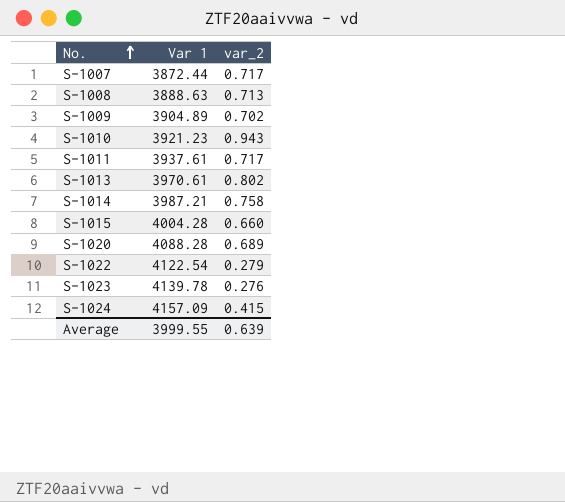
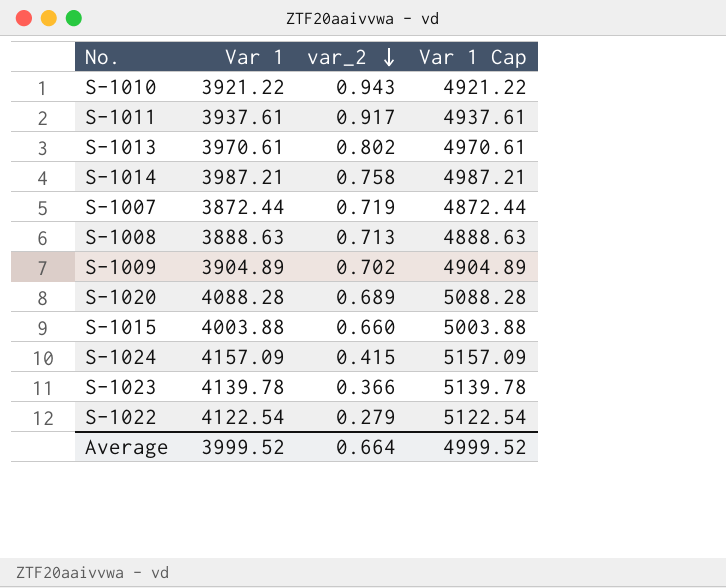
row order: No. ascending -> var_2 descending
column Var 1 Cap | formula: none -> [Var 1] + 1000
S-1010 | Var 1: 3921.23 -> 3921.22
S-1011 | var_2: 0.717 -> 0.917
S-1007 | var_2: 0.717 -> 0.719
S-1015 | Var 1: 4004.28 -> 4003.88
S-1023 | var_2: 0.276 -> 0.366
Average | Var 1: 3999.55 -> 3999.52
Average | var_2: 0.639 -> 0.664

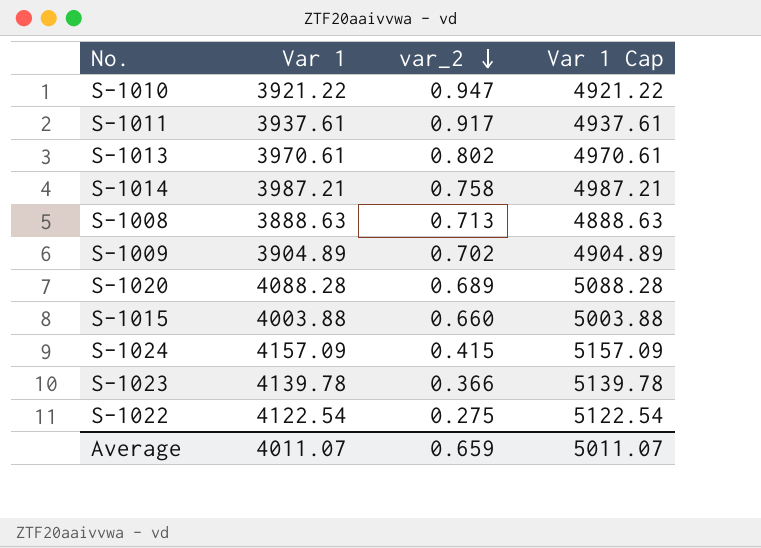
row S-1007: 3872.44 | 0.719 | 4872.44 -> none
S-1010 | var_2: 0.943 -> 0.947
S-1022 | var_2: 0.279 -> 0.275
Average | Var 1: 3999.52 -> 4011.07
Average | var_2: 0.664 -> 0.659
Average | Var 1 Cap: 4999.52 -> 5011.07

